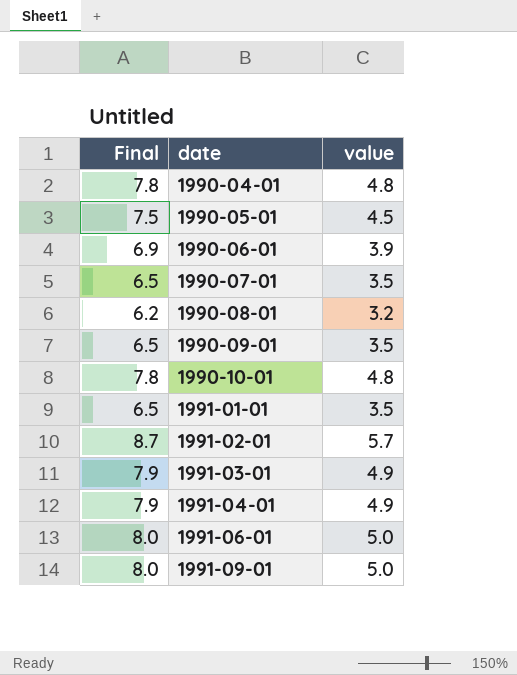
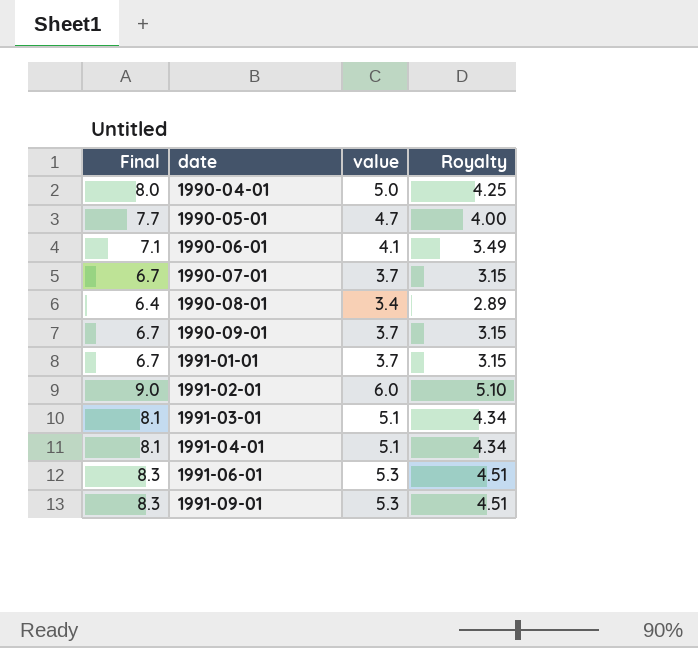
column Royalty | formula: none -> [value] * 0.85
row 1990-10-01: 7.8 | 4.8 -> none
1990-04-01 | Final: 7.8 -> 8.0
1990-04-01 | value: 4.8 -> 5.0
1990-05-01 | Final: 7.5 -> 7.7
1990-05-01 | value: 4.5 -> 4.7
1990-06-01 | Final: 6.9 -> 7.1
1990-06-01 | value: 3.9 -> 4.1
1990-07-01 | Final: 6.5 -> 6.7
1990-07-01 | value: 3.5 -> 3.7
1990-08-01 | Final: 6.2 -> 6.4
1990-08-01 | value: 3.2 -> 3.4
1990-09-01 | Final: 6.5 -> 6.7
1990-09-01 | value: 3.5 -> 3.7
1991-01-01 | Final: 6.5 -> 6.7
1991-01-01 | value: 3.5 -> 3.7
1991-02-01 | Final: 8.7 -> 9.0
1991-02-01 | value: 5.7 -> 6.0
1991-03-01 | Final: 7.9 -> 8.1
1991-03-01 | value: 4.9 -> 5.1
1991-04-01 | Final: 7.9 -> 8.1
1991-04-01 | value: 4.9 -> 5.1
1991-06-01 | Final: 8.0 -> 8.3
1991-06-01 | value: 5.0 -> 5.3
1991-09-01 | Final: 8.0 -> 8.3
1991-09-01 | value: 5.0 -> 5.3

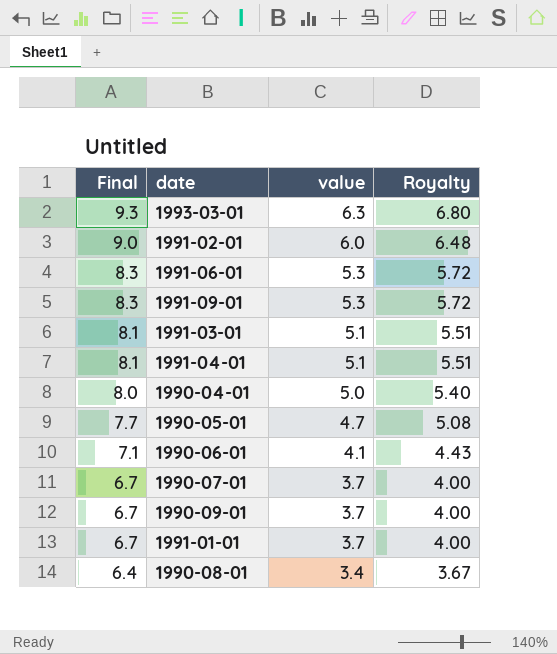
row order: date ascending -> Final descending
column Royalty | formula: [value] * 0.85 -> [value] * 1.08
row 1993-03-01: none -> 9.3 | 6.3 | 6.80

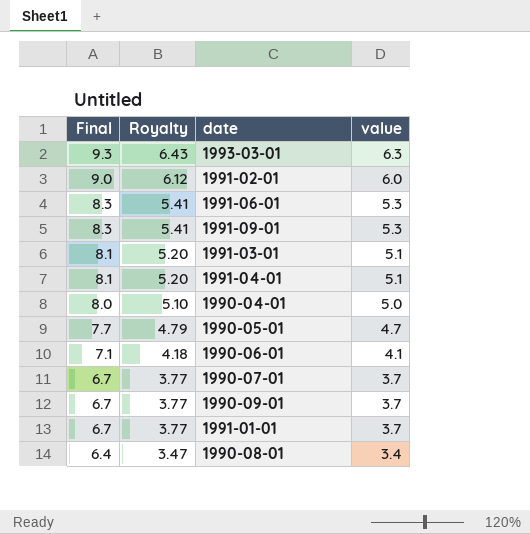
column Royalty | formula: [value] * 1.08 -> [value] * 1.02
column Royalty | position: 4 -> 2

